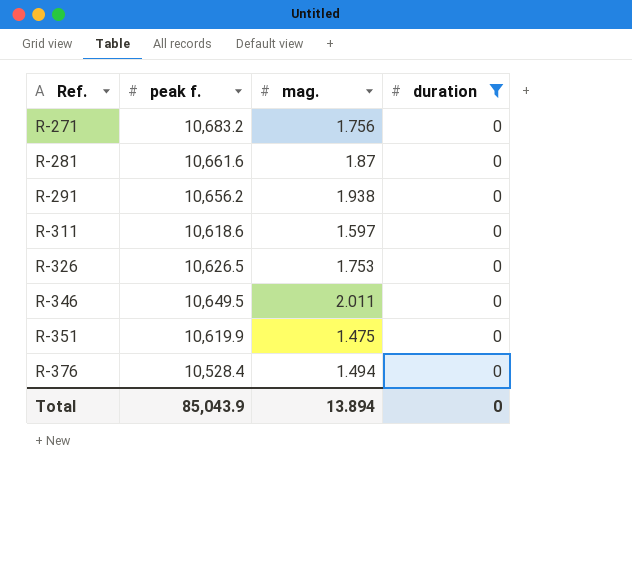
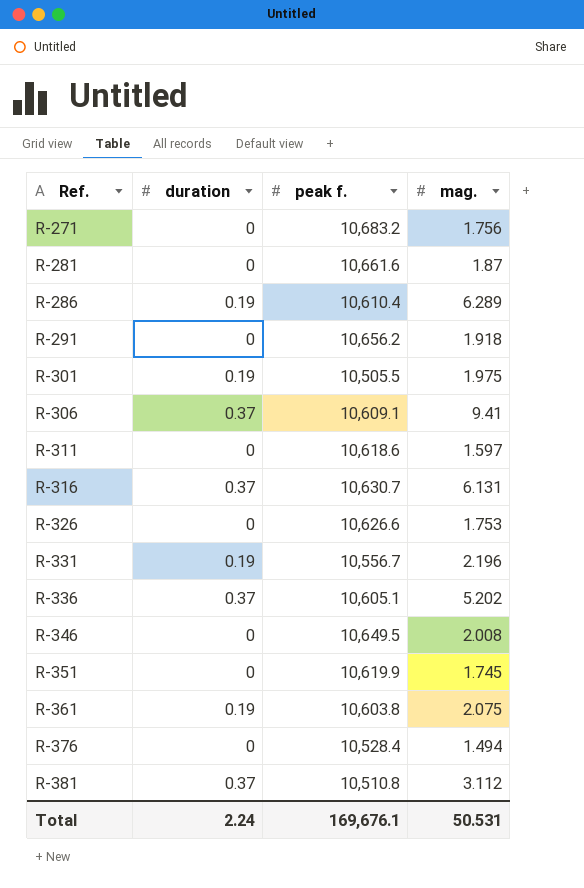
filter: duration = 0 -> none
column duration | position: 4 -> 2
R-291 | mag.: 1.938 -> 1.918
R-326 | peak f.: 10,626.5 -> 10,626.6
R-346 | mag.: 2.011 -> 2.008
R-351 | mag.: 1.475 -> 1.745
Total | duration: 0 -> 2.24
Total | peak f.: 85,043.9 -> 169,676.1
Total | mag.: 13.894 -> 50.531

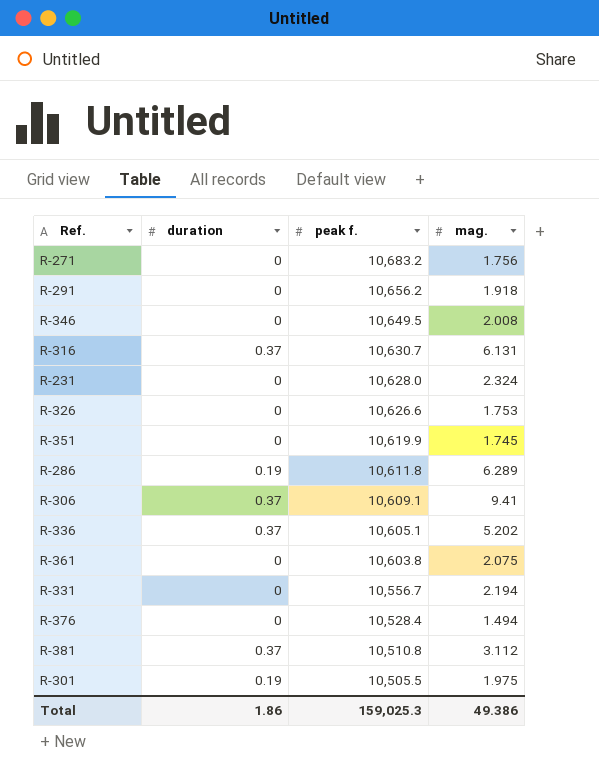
row order: Ref. ascending -> peak f. descending
row R-281: 0 | 10,661.6 | 1.87 -> none
row R-311: 0 | 10,618.6 | 1.597 -> none
row R-231: none -> 0 | 10,628.0 | 2.324
R-286 | peak f.: 10,610.4 -> 10,611.8
R-361 | duration: 0.19 -> 0
R-331 | duration: 0.19 -> 0
R-331 | mag.: 2.196 -> 2.194
Total | duration: 2.24 -> 1.86
Total | peak f.: 169,676.1 -> 159,025.3
Total | mag.: 50.531 -> 49.386

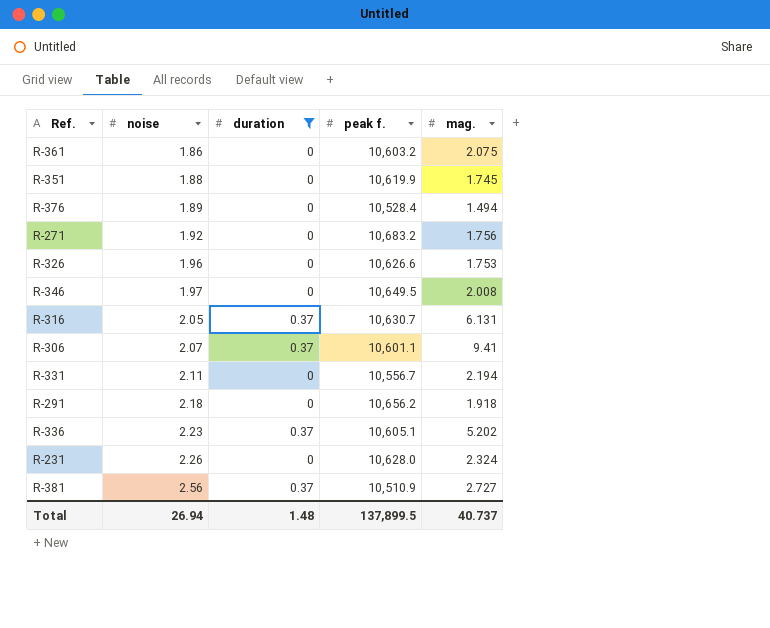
filter: none -> duration != 0.19
row order: peak f. descending -> noise ascending
column noise | position: none -> 2
R-361 | peak f.: 10,603.8 -> 10,603.2
R-306 | peak f.: 10,609.1 -> 10,601.1
R-381 | peak f.: 10,510.8 -> 10,510.9
R-381 | mag.: 3.112 -> 2.727
Total | duration: 1.86 -> 1.48
Total | peak f.: 159,025.3 -> 137,899.5
Total | mag.: 49.386 -> 40.737

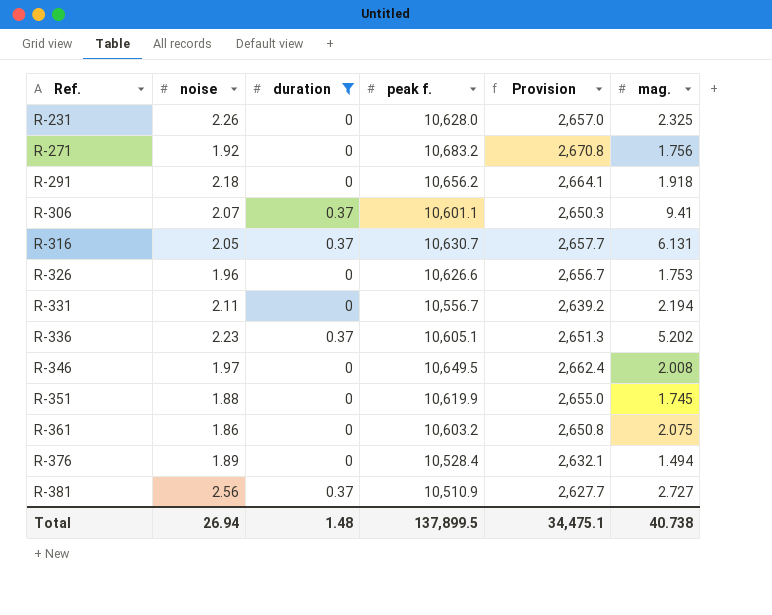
row order: noise ascending -> Ref. ascending
column Provision | formula: none -> [peak f.] * 0.25
R-231 | mag.: 2.324 -> 2.325
Total | mag.: 40.737 -> 40.738

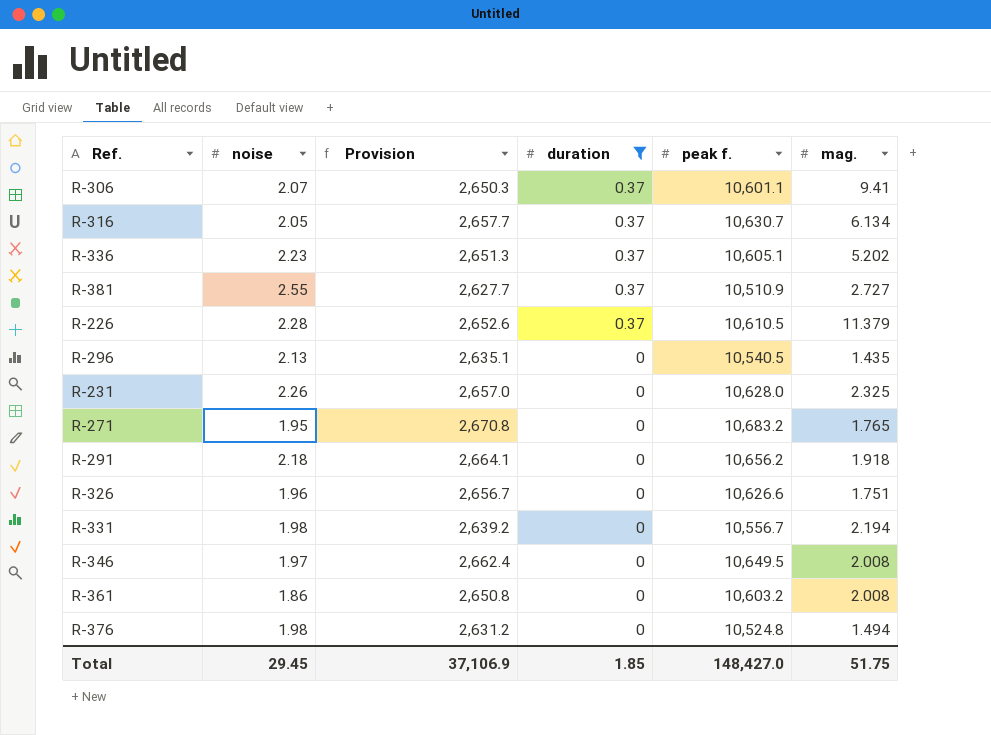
row order: Ref. ascending -> duration descending
column Provision | position: 5 -> 3
row R-351: 1.88 | 0 | 10,619.9 | 2,655.0 | 1.745 -> none
R-316 | mag.: 6.131 -> 6.134
R-381 | noise: 2.56 -> 2.55
row R-226: none -> 2.28 | 2,652.6 | 0.37 | 10,610.5 | 11.379
row R-296: none -> 2.13 | 2,635.1 | 0 | 10,540.5 | 1.435
R-271 | noise: 1.92 -> 1.95
R-271 | mag.: 1.756 -> 1.765
R-326 | mag.: 1.753 -> 1.751
R-331 | noise: 2.11 -> 1.98
R-361 | mag.: 2.075 -> 2.008
R-376 | noise: 1.89 -> 1.98
R-376 | Provision: 2,632.1 -> 2,631.2
R-376 | peak f.: 10,528.4 -> 10,524.8
Total | noise: 26.94 -> 29.45
Total | Provision: 34,475.1 -> 37,106.9
Total | duration: 1.48 -> 1.85
Total | peak f.: 137,899.5 -> 148,427.0
Total | mag.: 40.738 -> 51.75

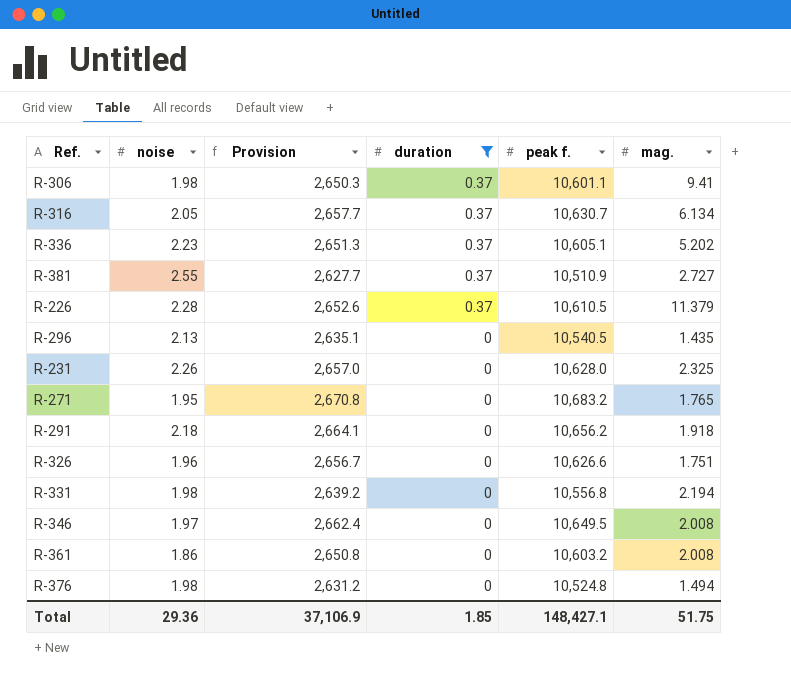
R-306 | noise: 2.07 -> 1.98
R-331 | peak f.: 10,556.7 -> 10,556.8
Total | noise: 29.45 -> 29.36
Total | peak f.: 148,427.0 -> 148,427.1

